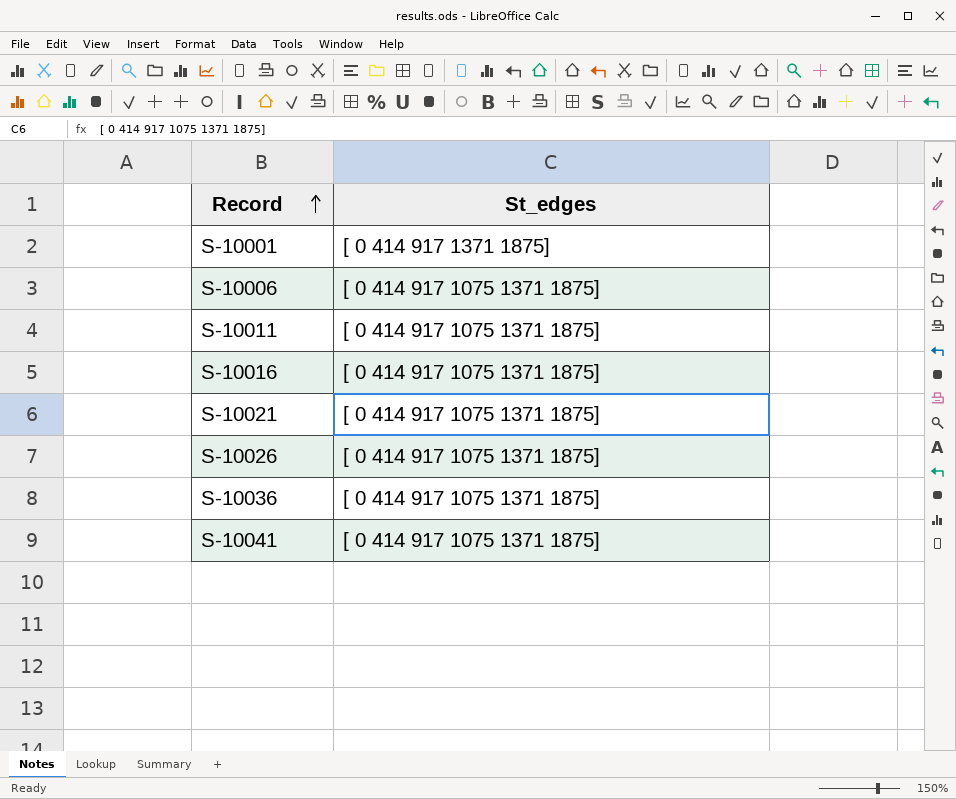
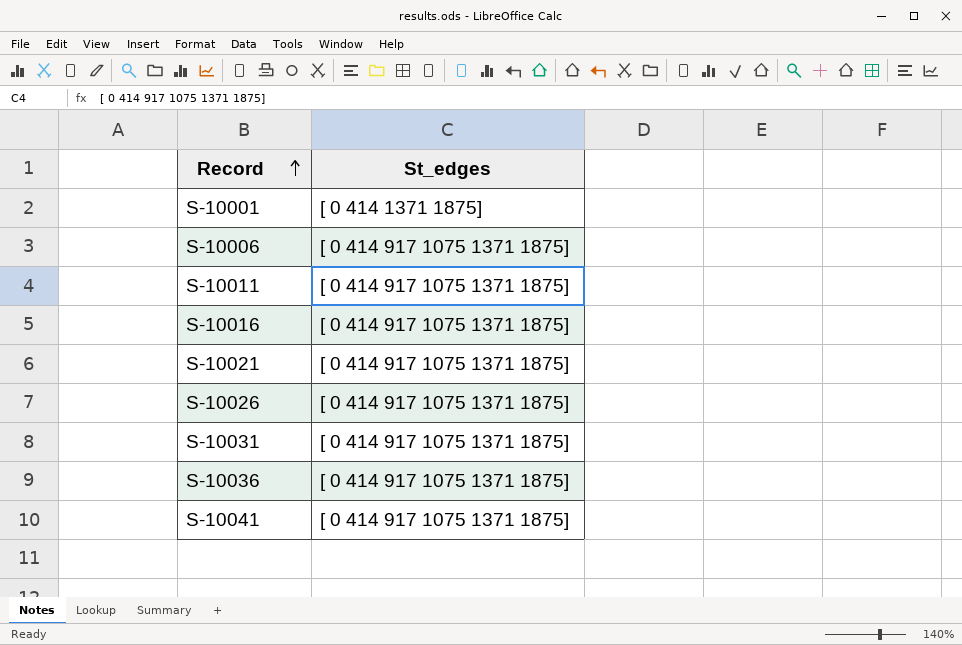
S-10001 | St_edges: [ 0 414 917 1371 1875] -> [ 0 414 1371 1875]
row S-10031: none -> [ 0 414 917 1075 1371 1875]

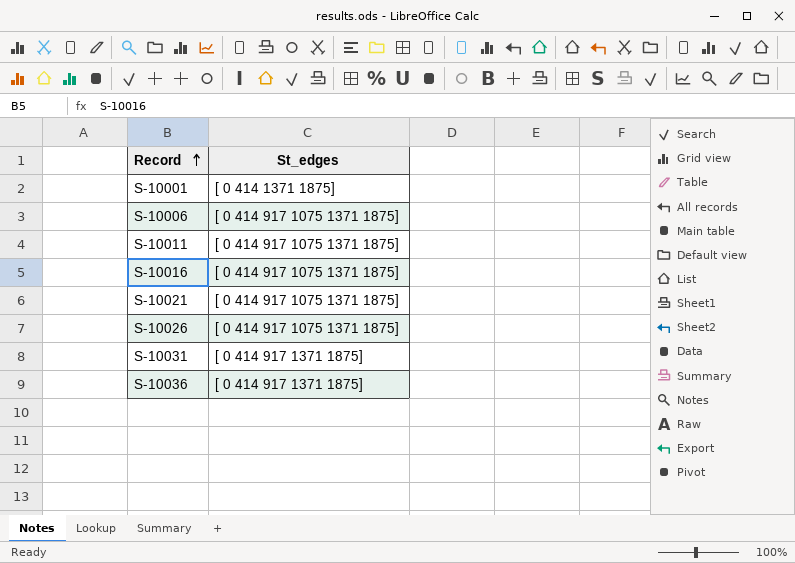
row S-10041: [ 0 414 917 1075 1371 1875] -> none
S-10031 | St_edges: [ 0 414 917 1075 1371 1875] -> [ 0 414 917 1371 1875]
S-10036 | St_edges: [ 0 414 917 1075 1371 1875] -> [ 0 414 917 1371 1875]

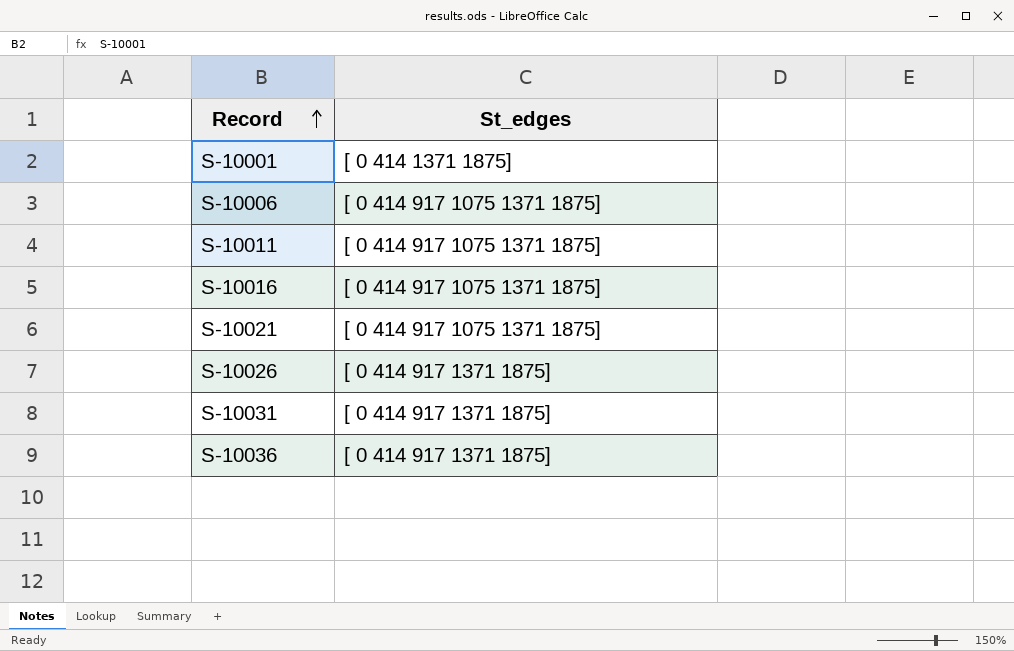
S-10026 | St_edges: [ 0 414 917 1075 1371 1875] -> [ 0 414 917 1371 1875]

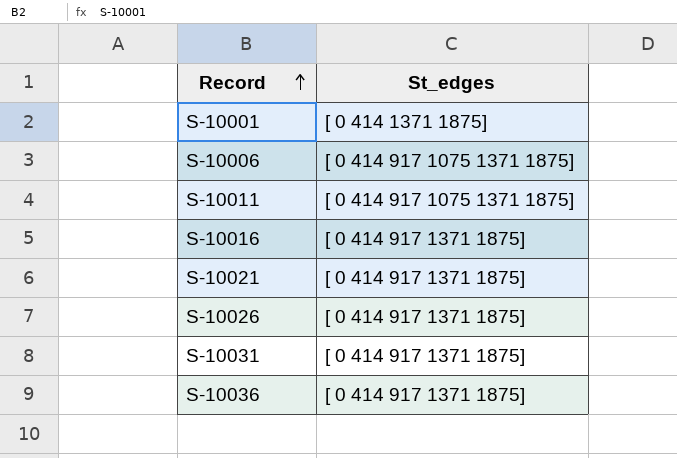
S-10016 | St_edges: [ 0 414 917 1075 1371 1875] -> [ 0 414 917 1371 1875]
S-10021 | St_edges: [ 0 414 917 1075 1371 1875] -> [ 0 414 917 1371 1875]

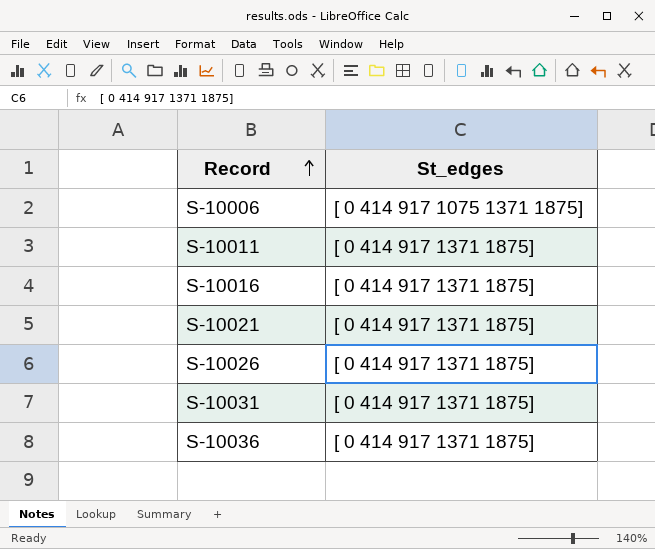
row S-10001: [ 0 414 1371 1875] -> none
S-10011 | St_edges: [ 0 414 917 1075 1371 1875] -> [ 0 414 917 1371 1875]

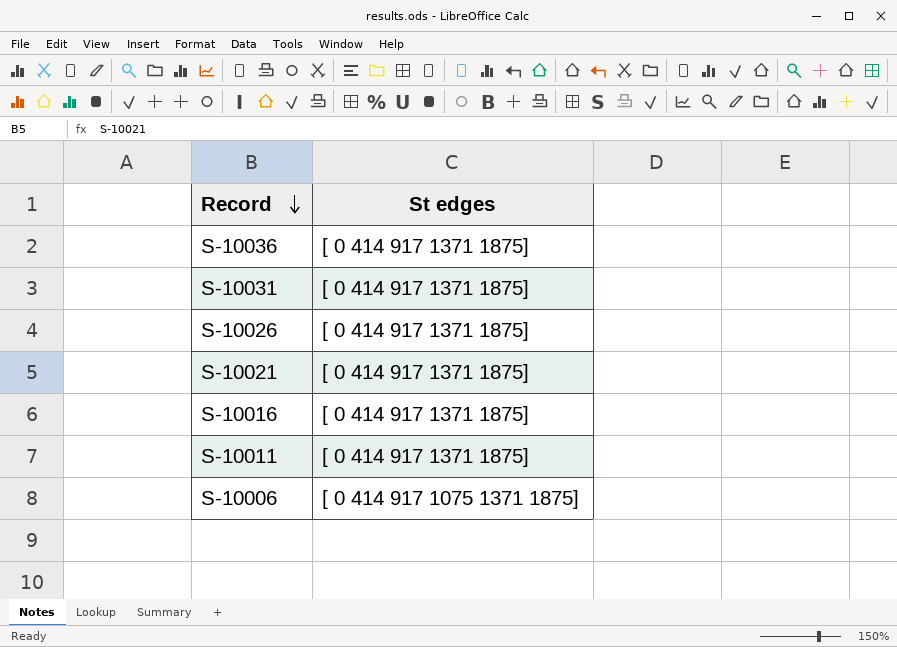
row order: Record ascending -> Record descending
column name: St_edges -> St edges

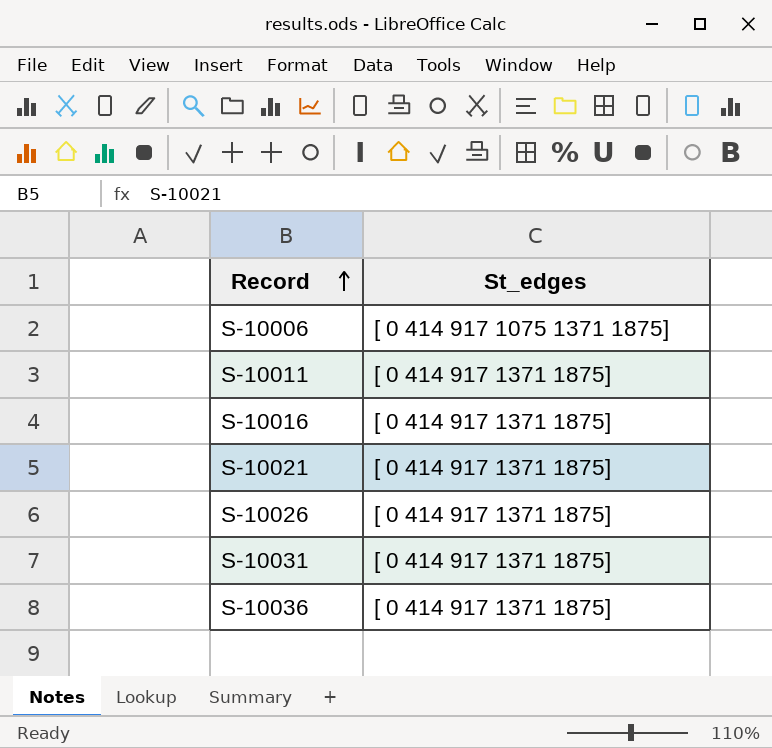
row order: Record descending -> Record ascending
column name: St edges -> St_edges

